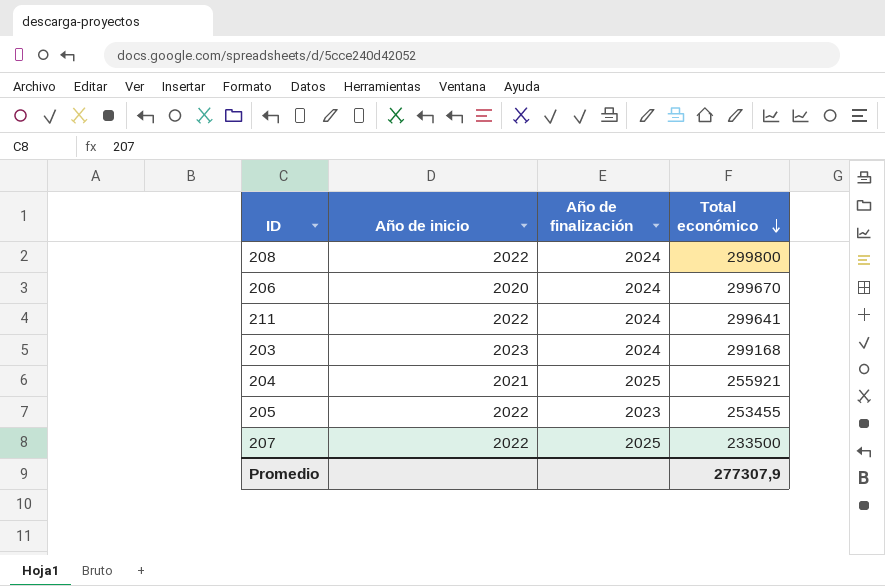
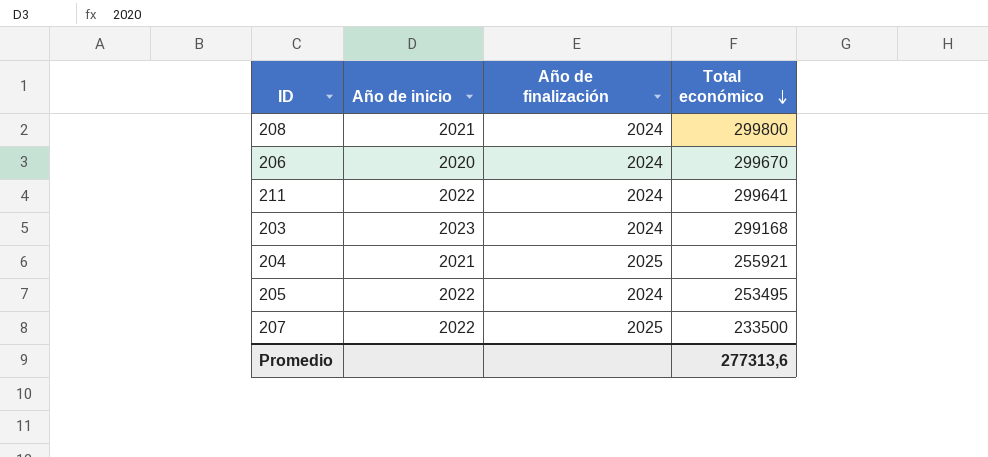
208 | Año de inicio: 2022 -> 2021
205 | Año de finalización: 2023 -> 2024
205 | Total económico: 253455 -> 253495
Promedio | Total económico: 277307,9 -> 277313,6

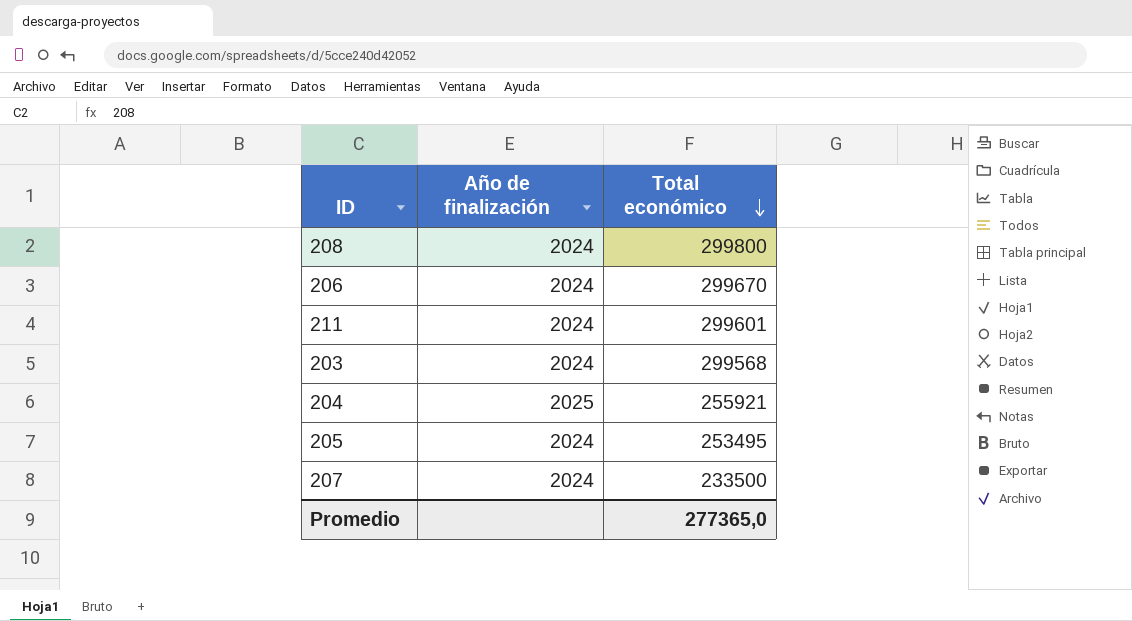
column Año de inicio | position: 2 -> none
211 | Total económico: 299641 -> 299601
203 | Total económico: 299168 -> 299568
207 | Año de finalización: 2025 -> 2024
Promedio | Total económico: 277313,6 -> 277365,0

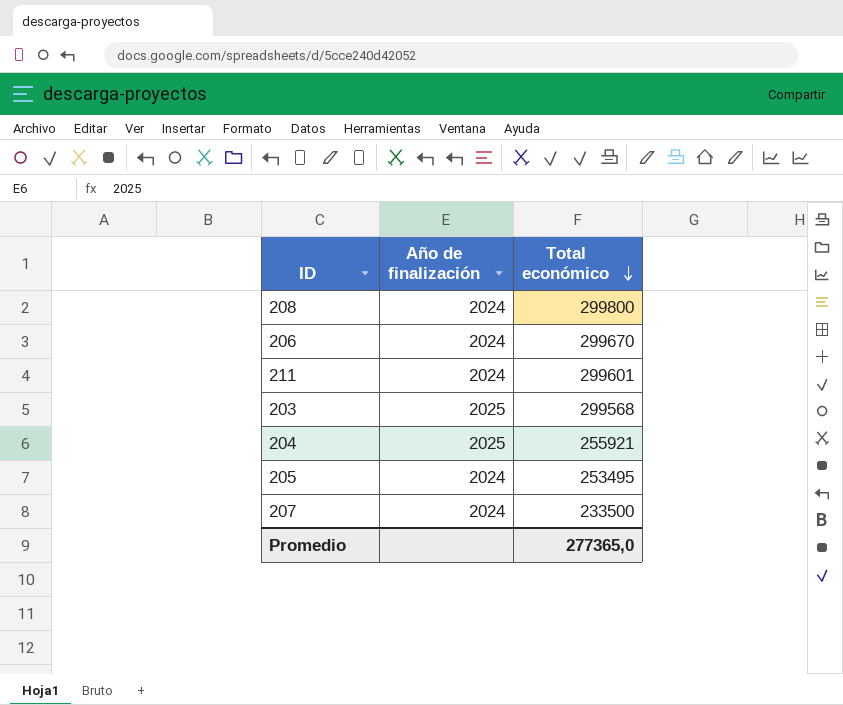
203 | Año de finalización: 2024 -> 2025

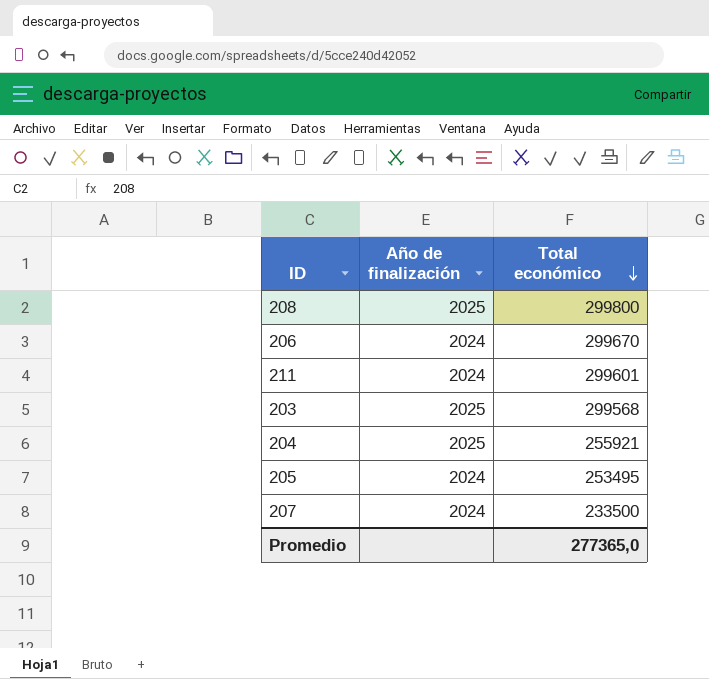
208 | Año de finalización: 2024 -> 2025

